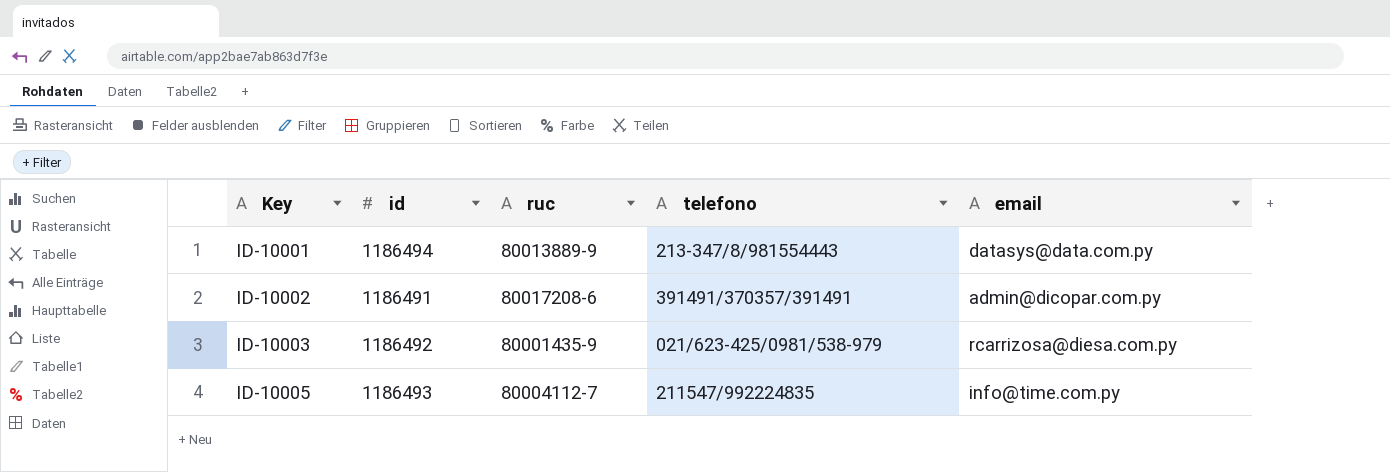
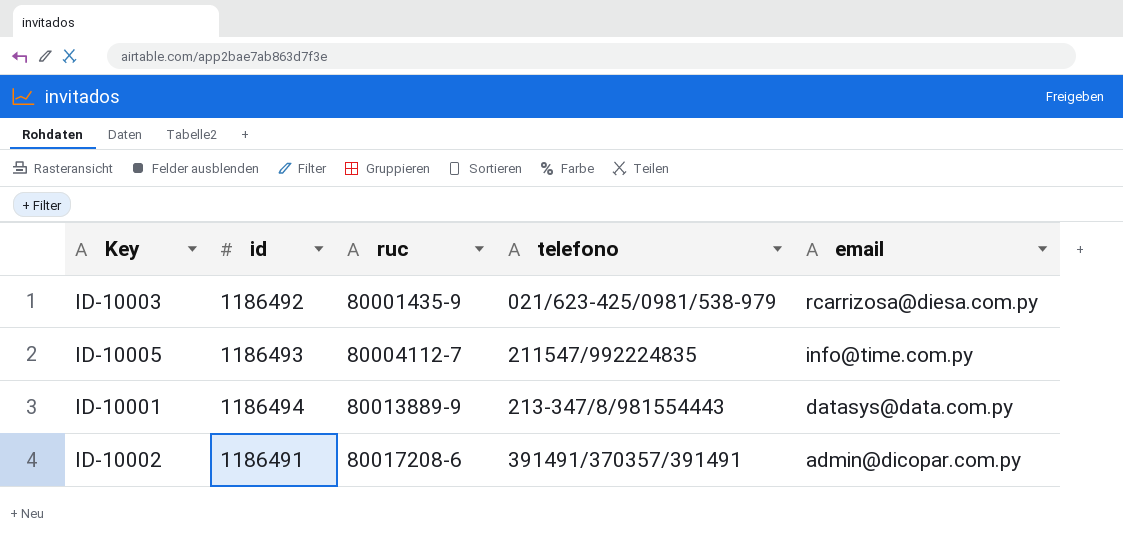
row order: Key ascending -> ruc ascending

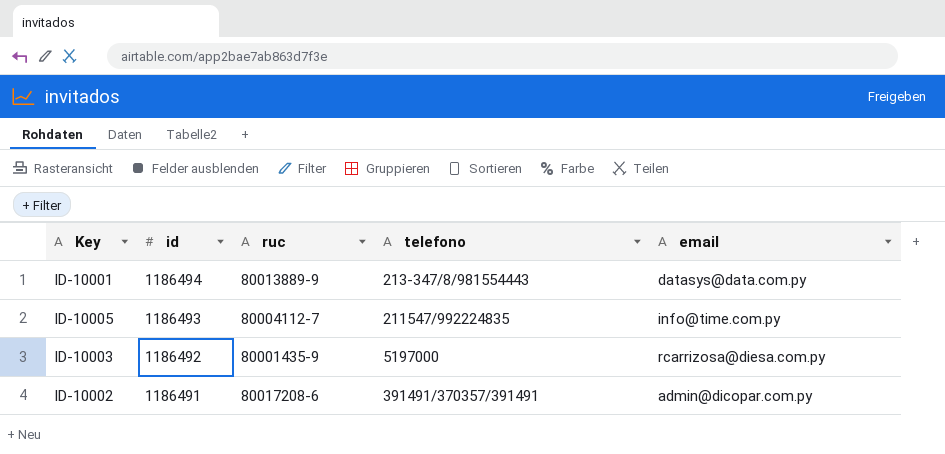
row order: ruc ascending -> id descending
ID-10003 | telefono: 021/623-425/0981/538-979 -> 5197000

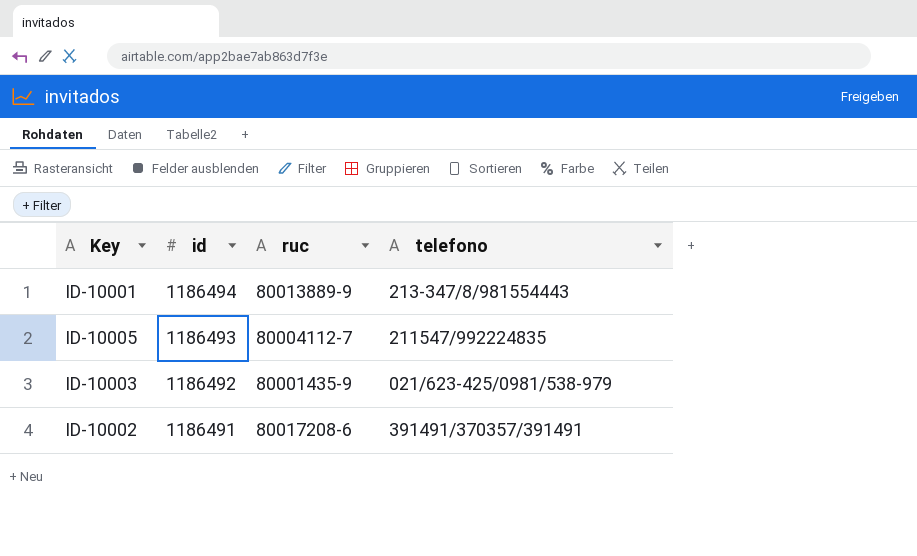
column email | position: 5 -> none
ID-10003 | telefono: 5197000 -> 021/623-425/0981/538-979

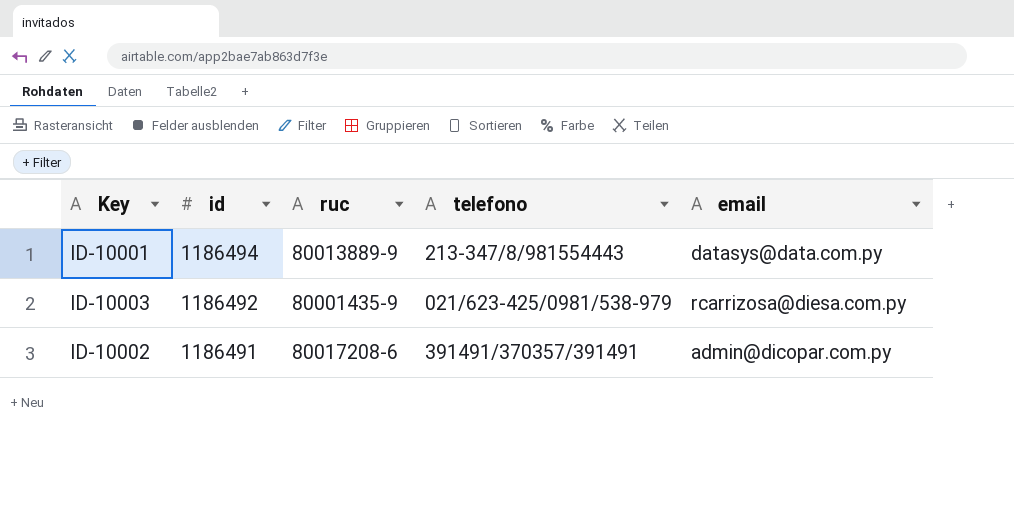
column email | position: none -> 5
row ID-10005: 1186493 | 80004112-7 | 211547/992224835 -> none

